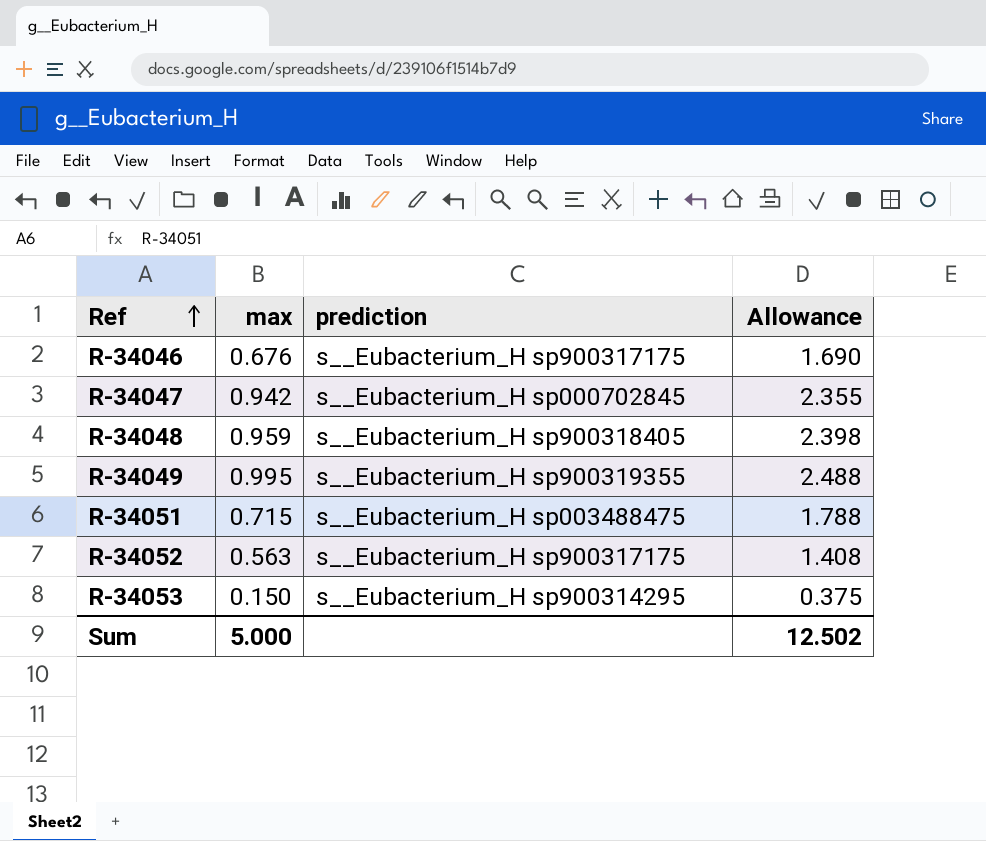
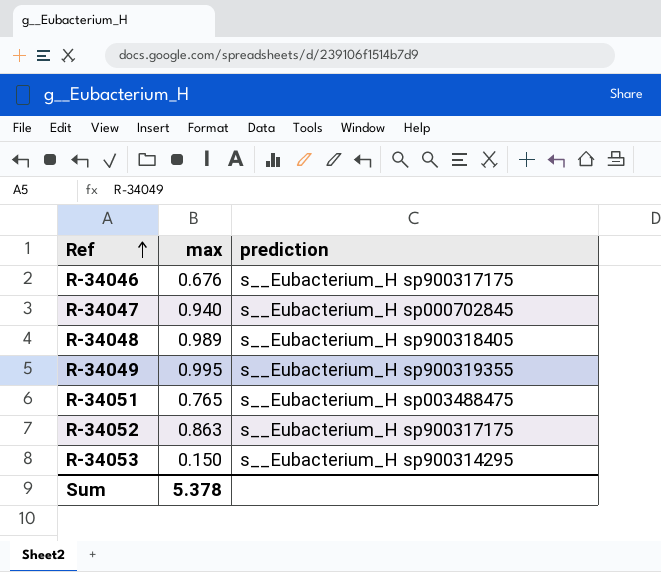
column Allowance | formula: [max] * 2.5 -> none
R-34047 | max: 0.942 -> 0.940
R-34048 | max: 0.959 -> 0.989
R-34051 | max: 0.715 -> 0.765
R-34052 | max: 0.563 -> 0.863
Sum | max: 5.000 -> 5.378

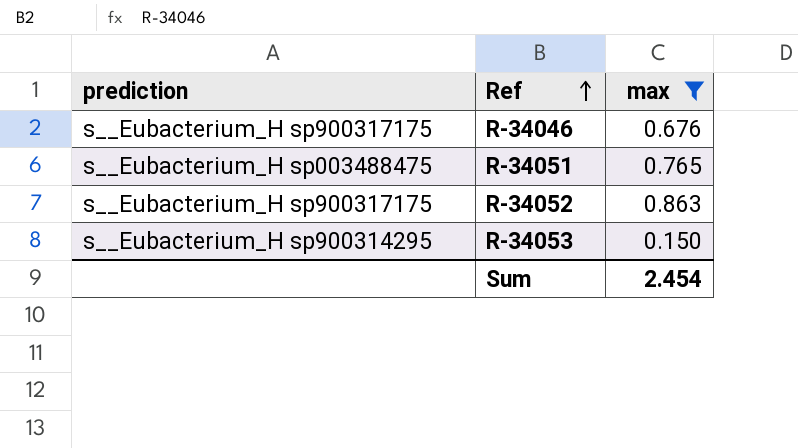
filter: none -> max <= 0.863
column prediction | position: 3 -> 1
Sum | max: 5.378 -> 2.454

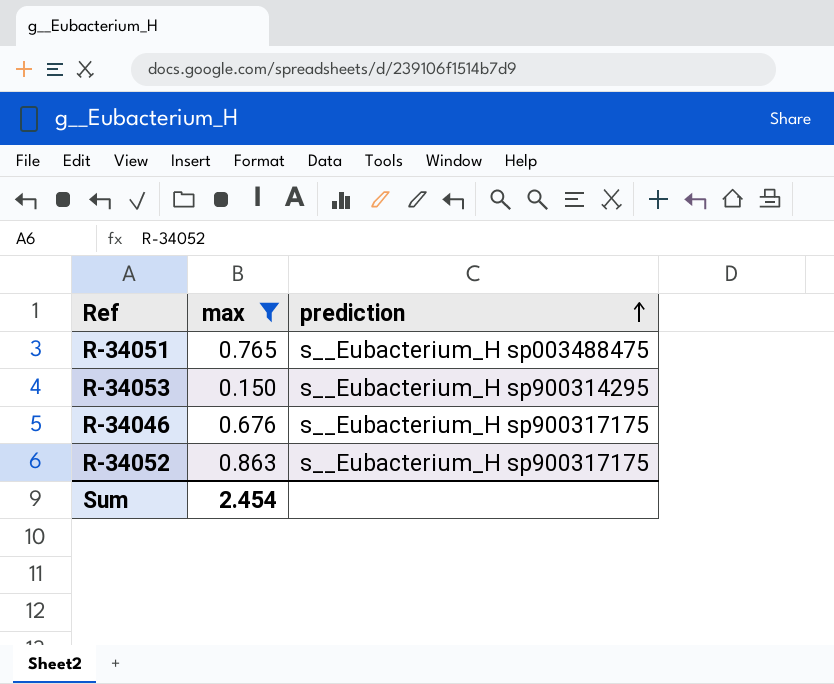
row order: Ref ascending -> prediction ascending
column prediction | position: 1 -> 3

